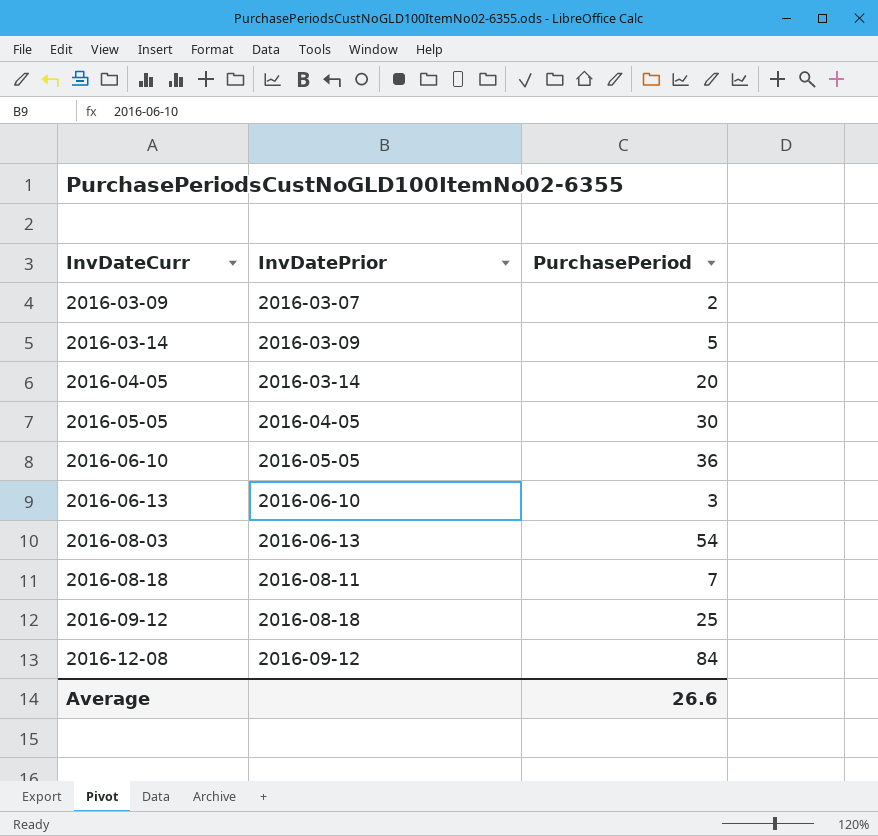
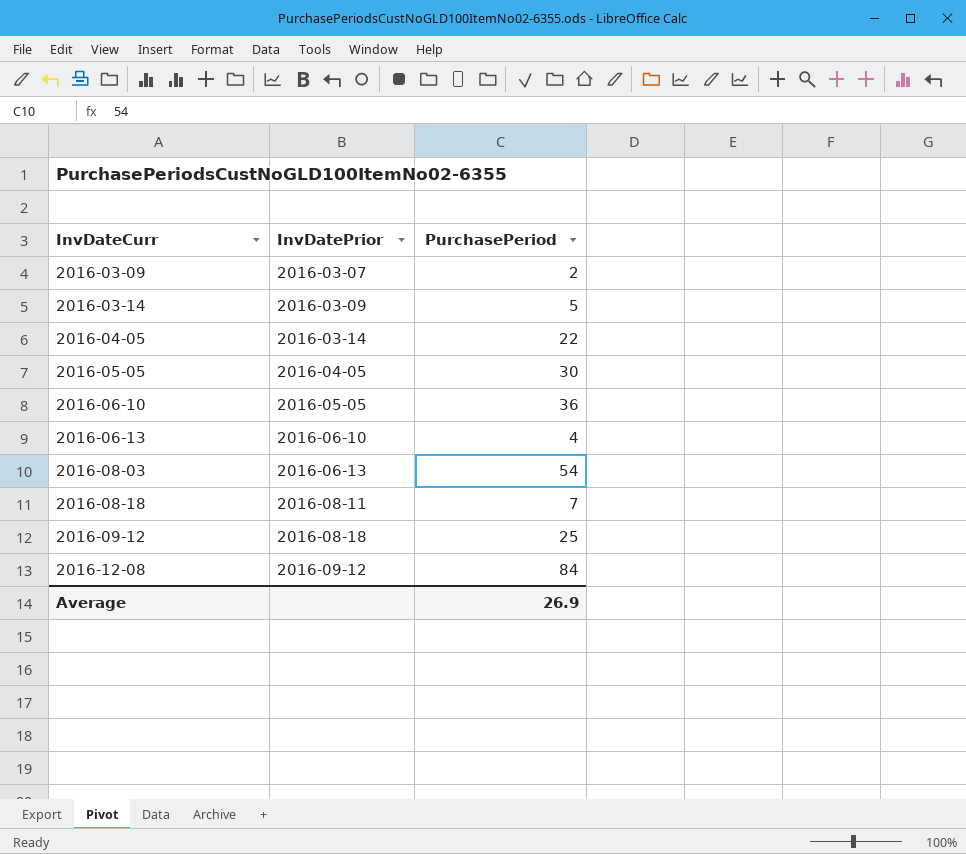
2016-04-05 | PurchasePeriod: 20 -> 22
2016-06-13 | PurchasePeriod: 3 -> 4
Average | PurchasePeriod: 26.6 -> 26.9

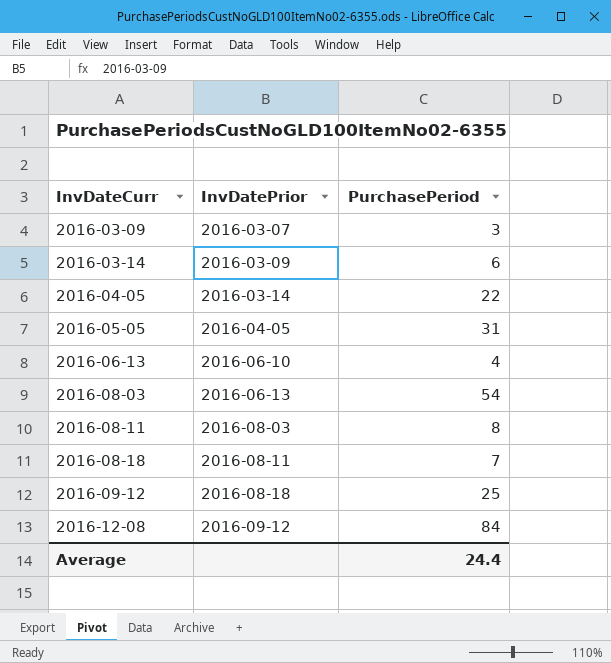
row 2016-06-10: 2016-05-05 | 36 -> none
2016-03-09 | PurchasePeriod: 2 -> 3
2016-03-14 | PurchasePeriod: 5 -> 6
2016-05-05 | PurchasePeriod: 30 -> 31
row 2016-08-11: none -> 2016-08-03 | 8
Average | PurchasePeriod: 26.9 -> 24.4

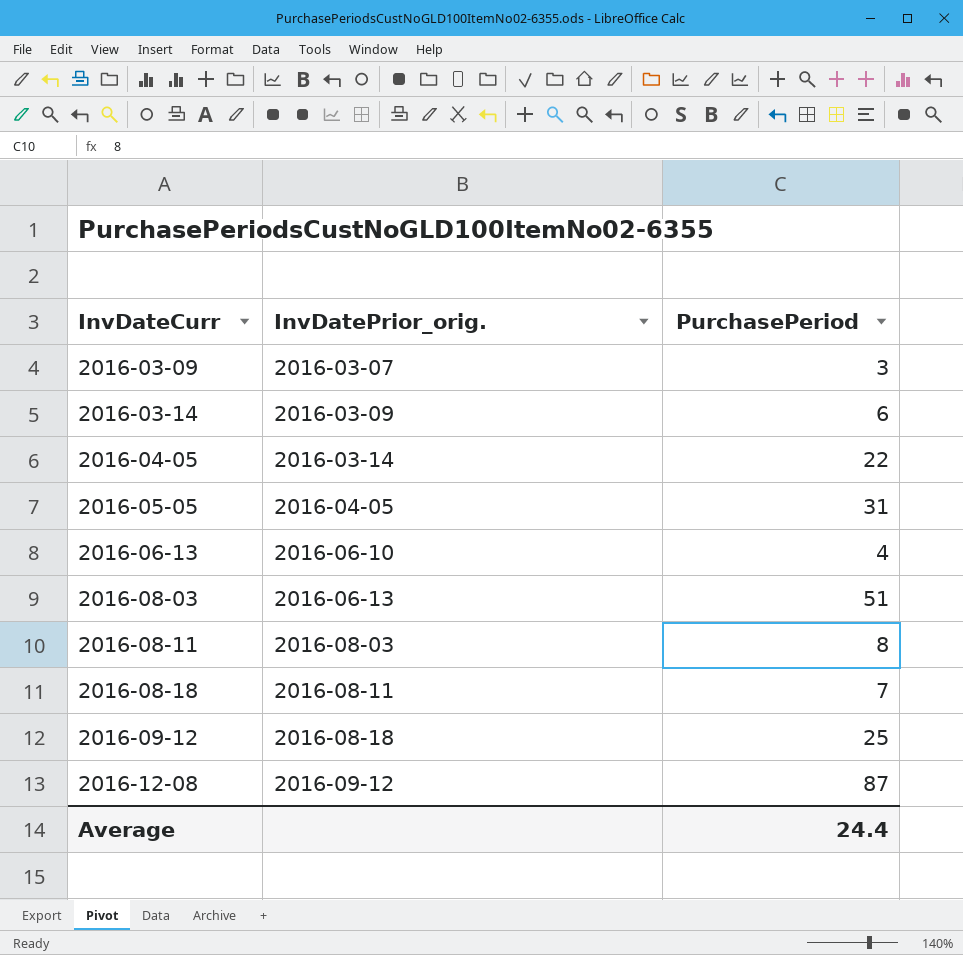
column name: InvDatePrior -> InvDatePrior_orig.
2016-08-03 | PurchasePeriod: 54 -> 51
2016-12-08 | PurchasePeriod: 84 -> 87

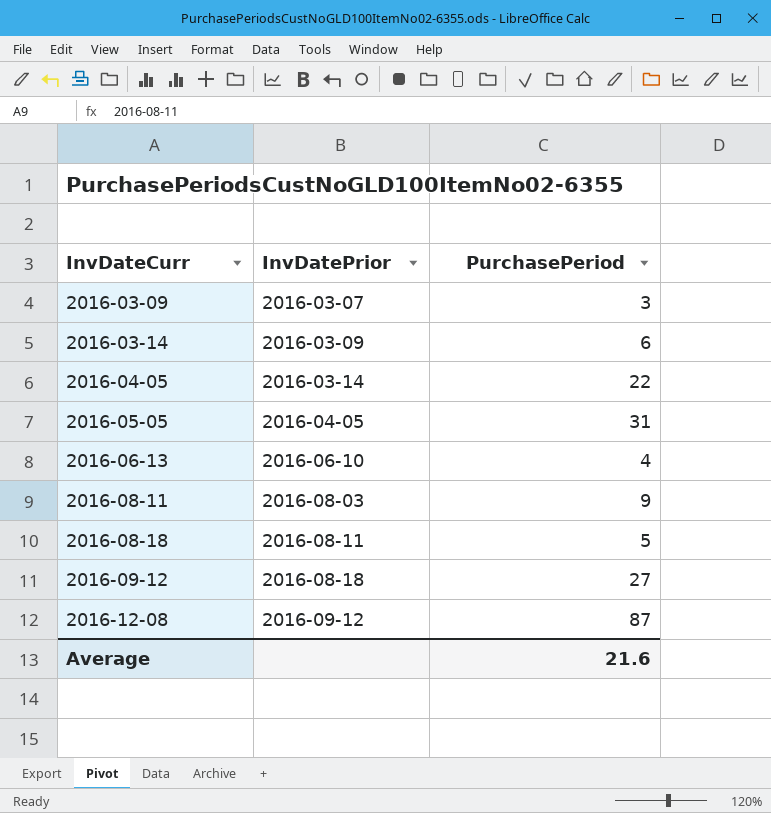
column name: InvDatePrior_orig. -> InvDatePrior
row 2016-08-03: 2016-06-13 | 51 -> none
2016-08-11 | PurchasePeriod: 8 -> 9
2016-08-18 | PurchasePeriod: 7 -> 5
2016-09-12 | PurchasePeriod: 25 -> 27
Average | PurchasePeriod: 24.4 -> 21.6

